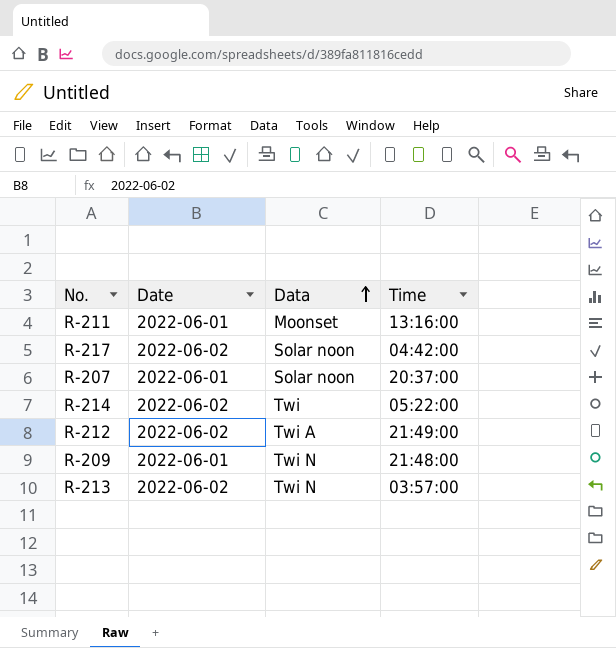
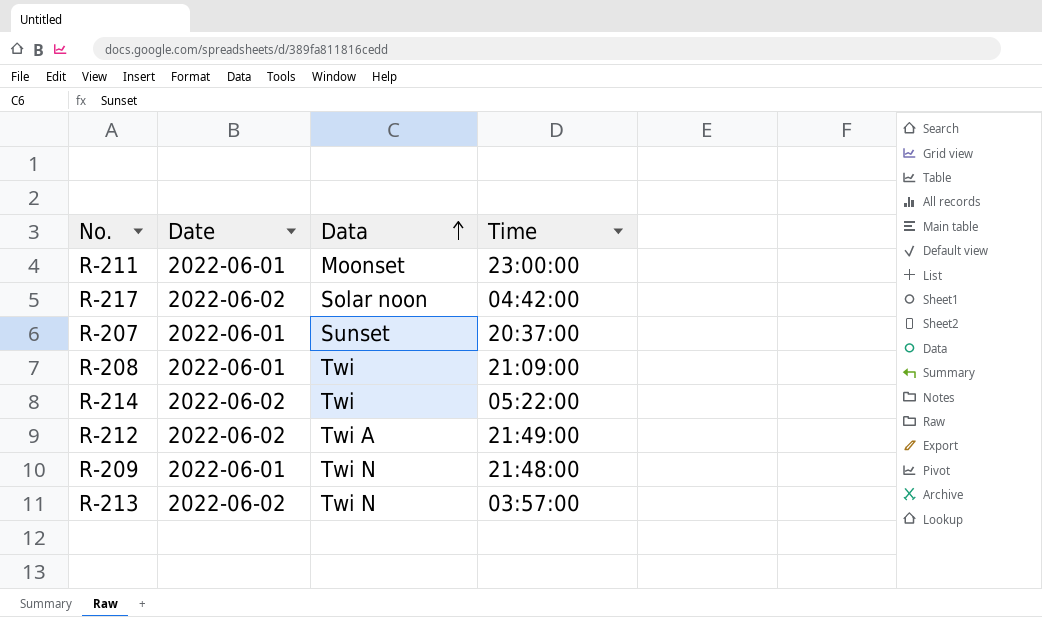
R-211 | Time: 13:16:00 -> 23:00:00
R-207 | Data: Solar noon -> Sunset
row R-208: none -> 2022-06-01 | Twi | 21:09:00

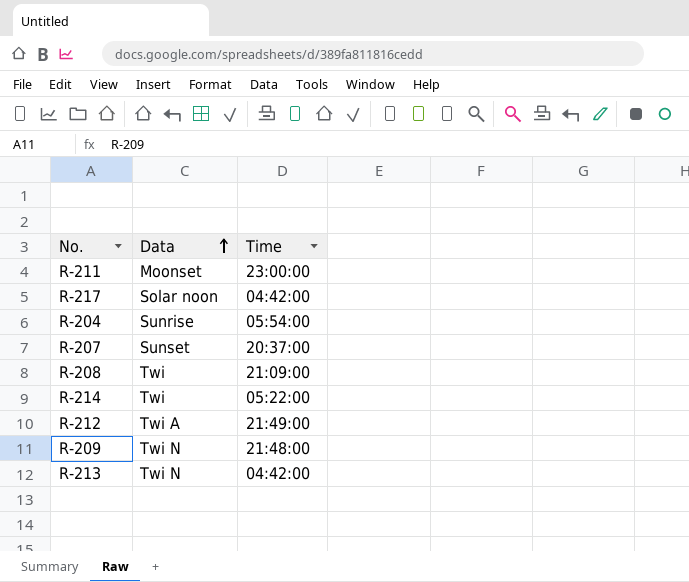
column Date | position: 2 -> none
row R-204: none -> Sunrise | 05:54:00
R-213 | Time: 03:57:00 -> 04:42:00

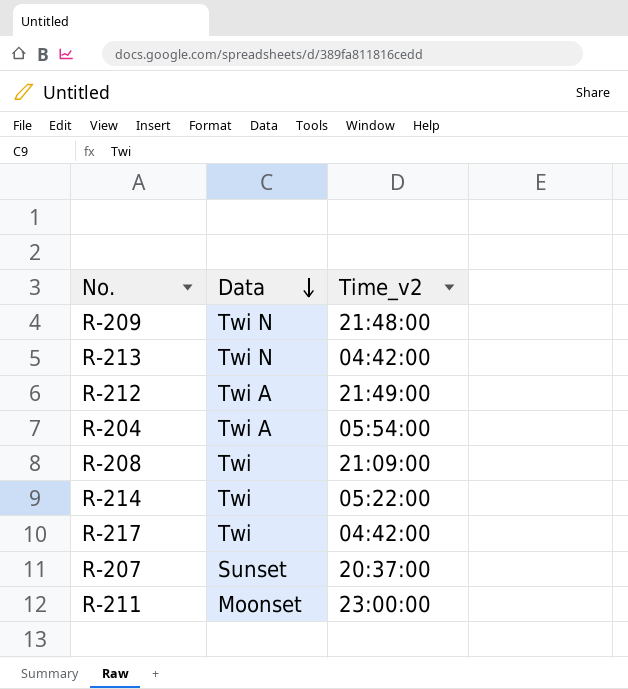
row order: Data ascending -> Data descending
column name: Time -> Time_v2
R-204 | Data: Sunrise -> Twi A
R-217 | Data: Solar noon -> Twi

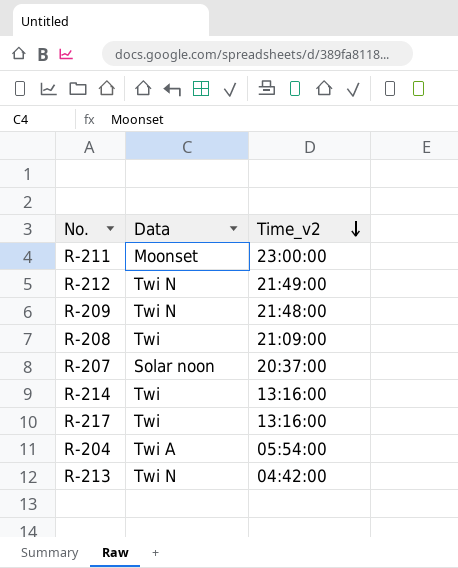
row order: Data descending -> Time_v2 descending
R-212 | Data: Twi A -> Twi N
R-207 | Data: Sunset -> Solar noon
R-214 | Time_v2: 05:22:00 -> 13:16:00
R-217 | Time_v2: 04:42:00 -> 13:16:00

